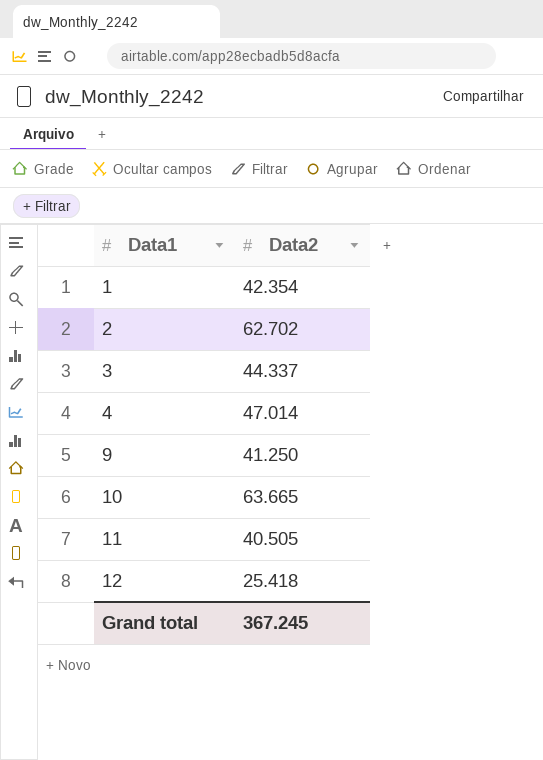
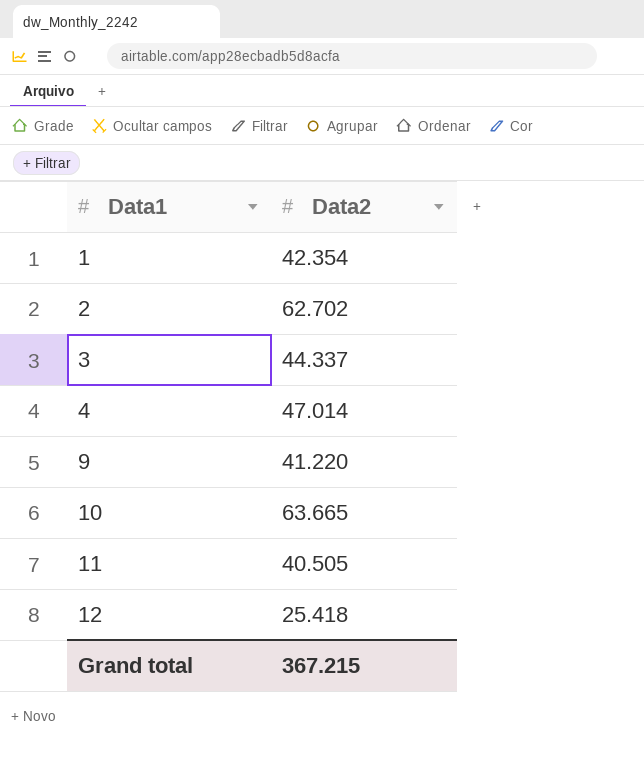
9 | Data2: 41.250 -> 41.220
Grand total | Data2: 367.245 -> 367.215

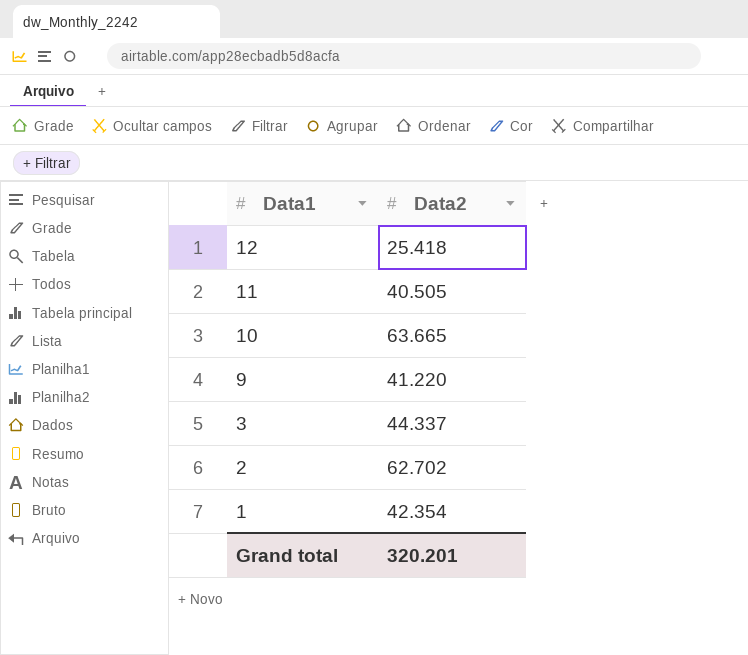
row order: Data1 ascending -> Data1 descending
row 4: 47.014 -> none
Grand total | Data2: 367.215 -> 320.201

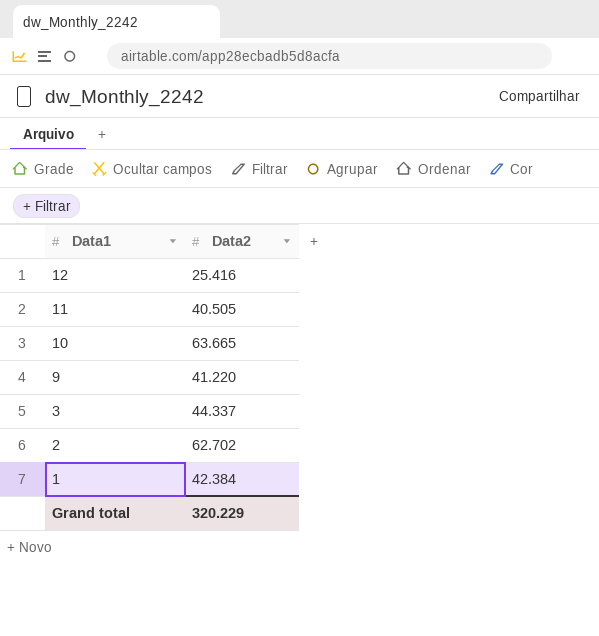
12 | Data2: 25.418 -> 25.416
1 | Data2: 42.354 -> 42.384
Grand total | Data2: 320.201 -> 320.229

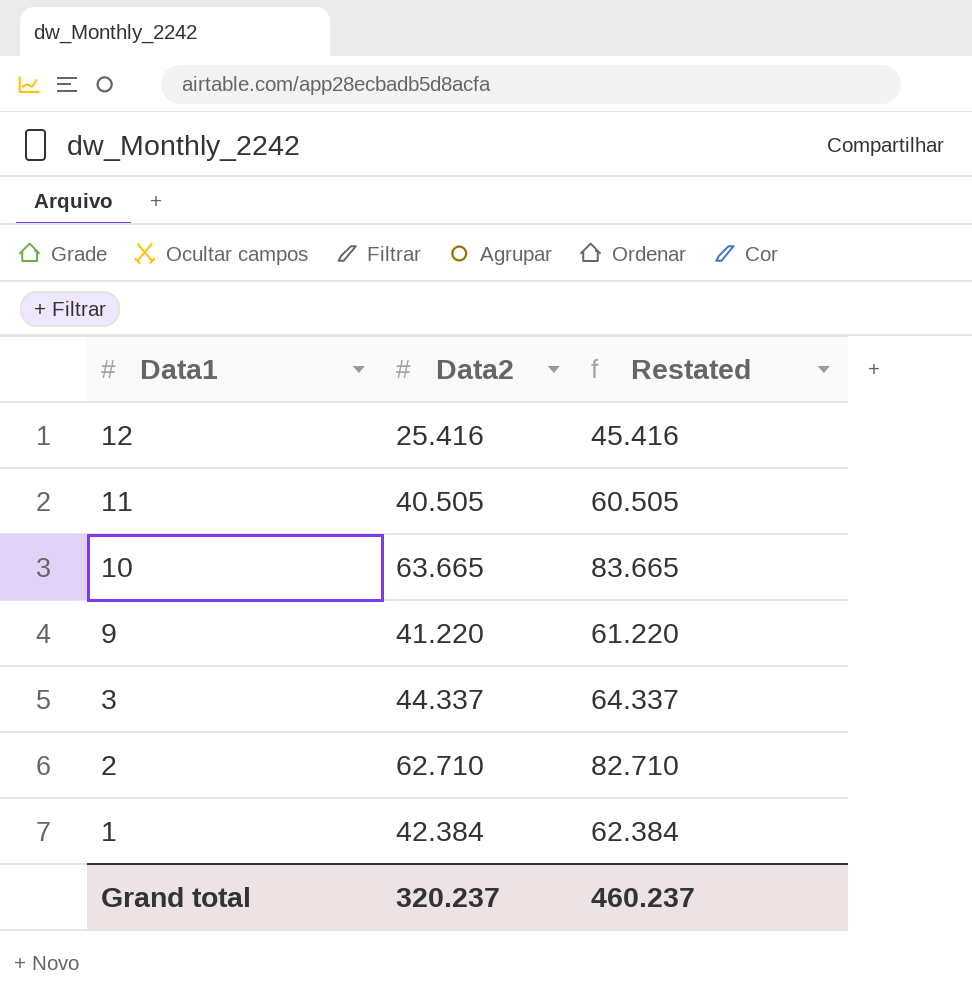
column Restated | formula: none -> [Data2] + 20
2 | Data2: 62.702 -> 62.710
Grand total | Data2: 320.229 -> 320.237

